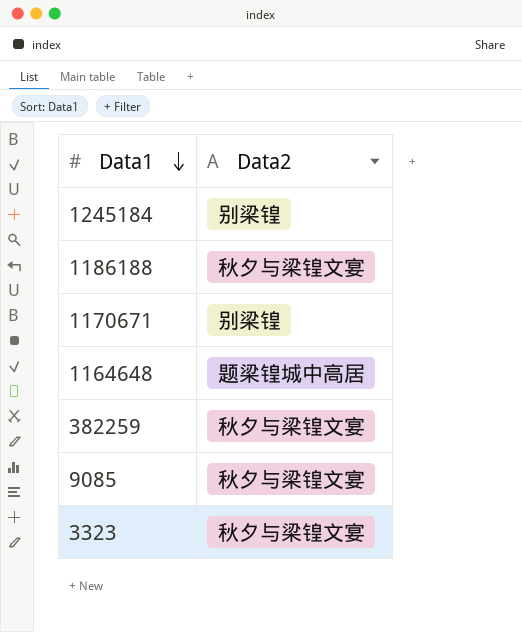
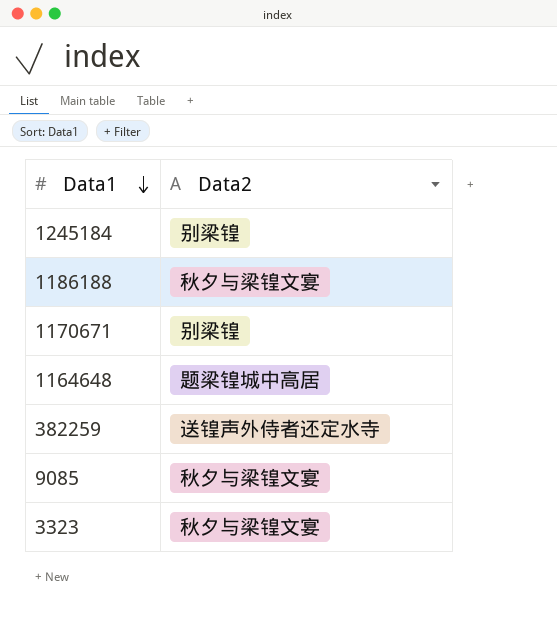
382259 | Data2: 秋夕与梁锽文宴 -> 送锽声外侍者还定水寺

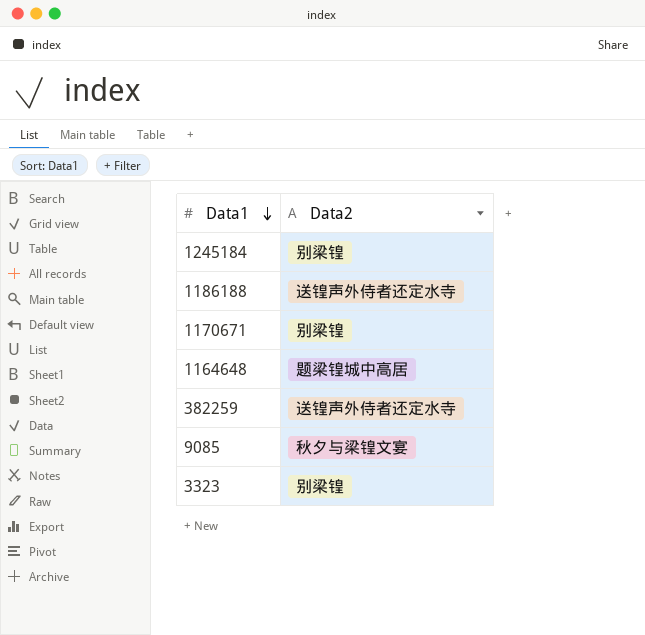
1186188 | Data2: 秋夕与梁锽文宴 -> 送锽声外侍者还定水寺
3323 | Data2: 秋夕与梁锽文宴 -> 别梁锽

